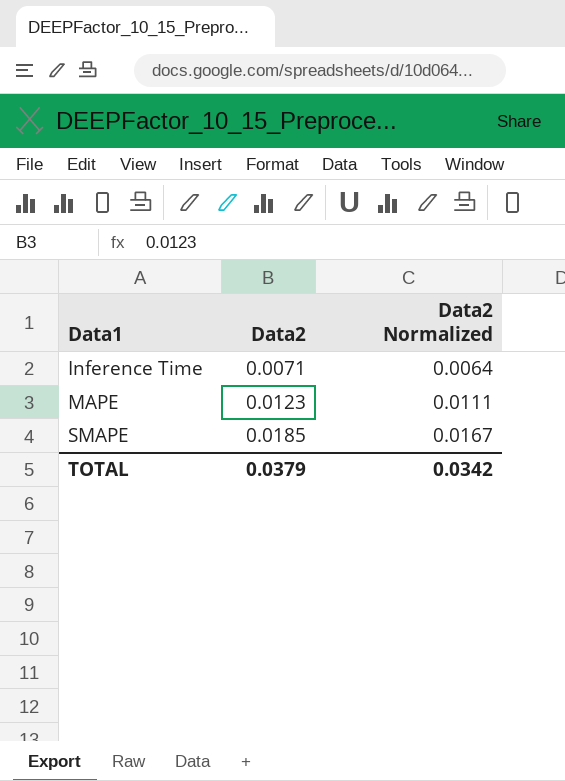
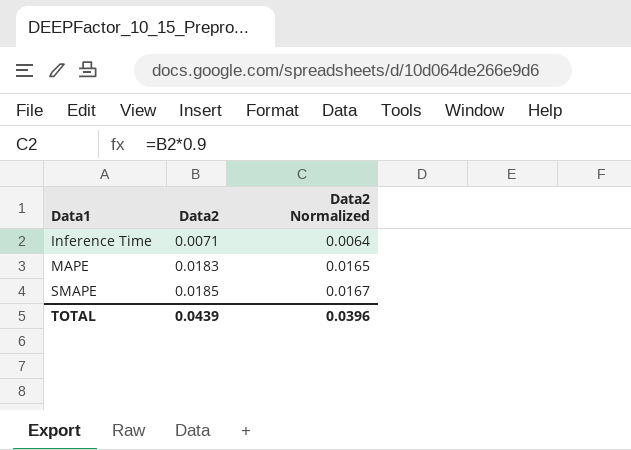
MAPE | Data2: 0.0123 -> 0.0183
MAPE | Data2 Normalized: 0.0111 -> 0.0165
TOTAL | Data2: 0.0379 -> 0.0439
TOTAL | Data2 Normalized: 0.0342 -> 0.0396

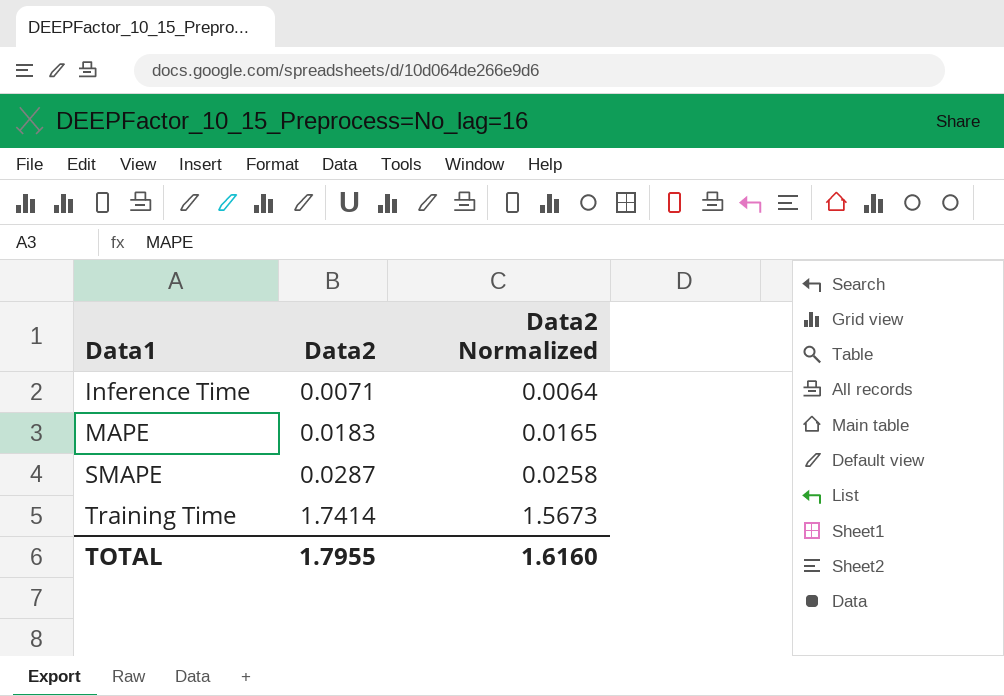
SMAPE | Data2: 0.0185 -> 0.0287
SMAPE | Data2 Normalized: 0.0167 -> 0.0258
row Training Time: none -> 1.7414 | 1.5673
TOTAL | Data2: 0.0439 -> 1.7955
TOTAL | Data2 Normalized: 0.0396 -> 1.6160

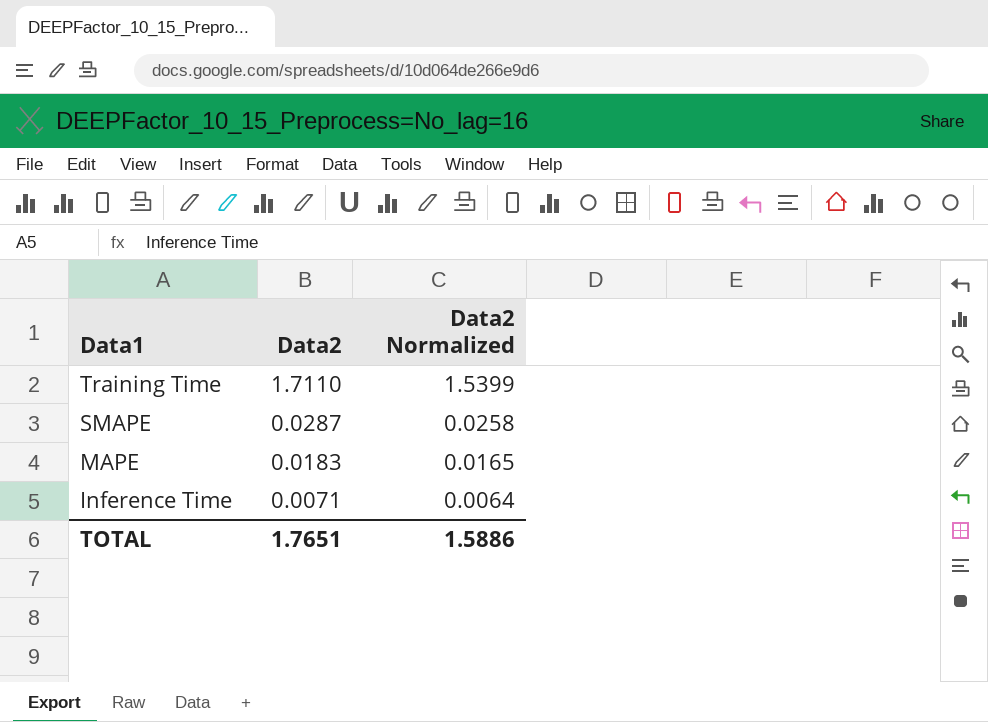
row order: Data1 ascending -> Data1 descending
Training Time | Data2: 1.7414 -> 1.7110
Training Time | Data2 Normalized: 1.5673 -> 1.5399
TOTAL | Data2: 1.7955 -> 1.7651
TOTAL | Data2 Normalized: 1.6160 -> 1.5886

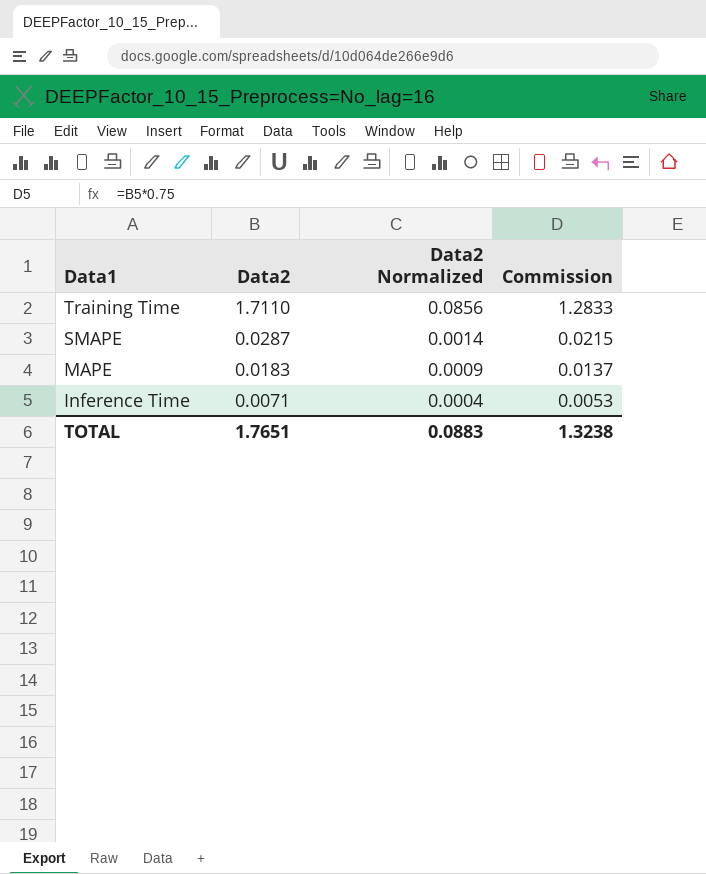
column Data2 Normalized | formula: [Data2] * 0.9 -> [Data2] * 0.05
column Commission | formula: none -> [Data2] * 0.75
TOTAL | Data2 Normalized: 1.5886 -> 0.0883

